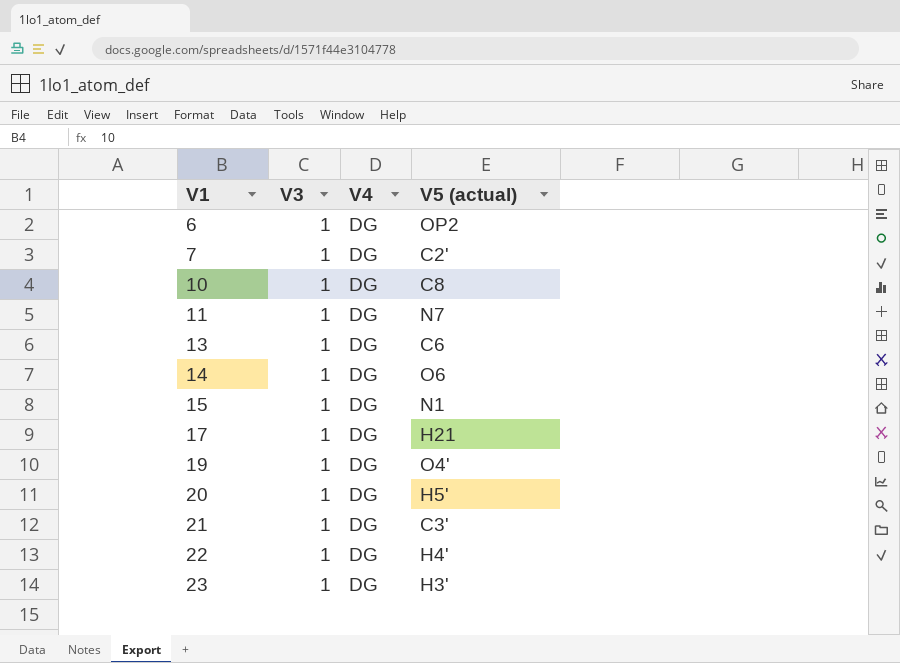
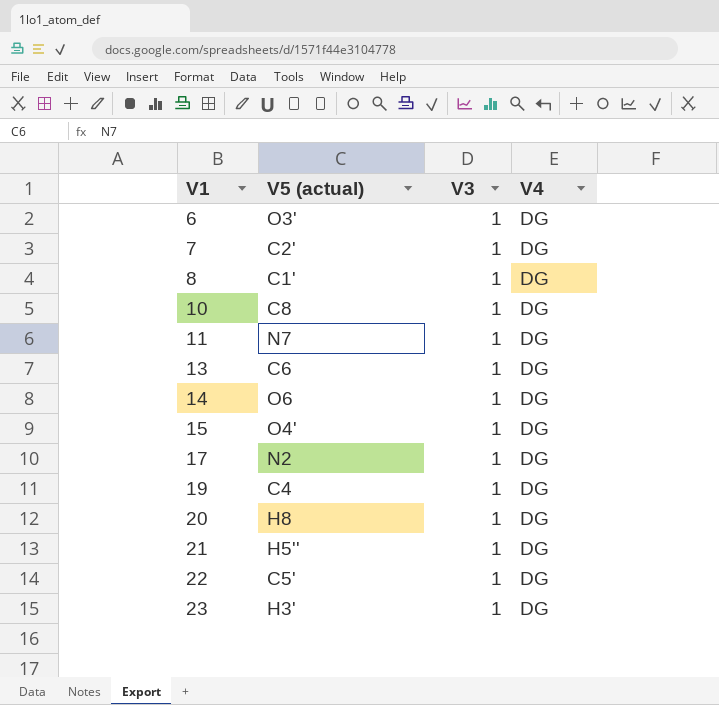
column V5 (actual) | position: 4 -> 2
6 | V5 (actual): OP2 -> O3'
row 8: none -> C1' | 1 | DG
15 | V5 (actual): N1 -> O4'
17 | V5 (actual): H21 -> N2
19 | V5 (actual): O4' -> C4
20 | V5 (actual): H5' -> H8
21 | V5 (actual): C3' -> H5''
22 | V5 (actual): H4' -> C5'

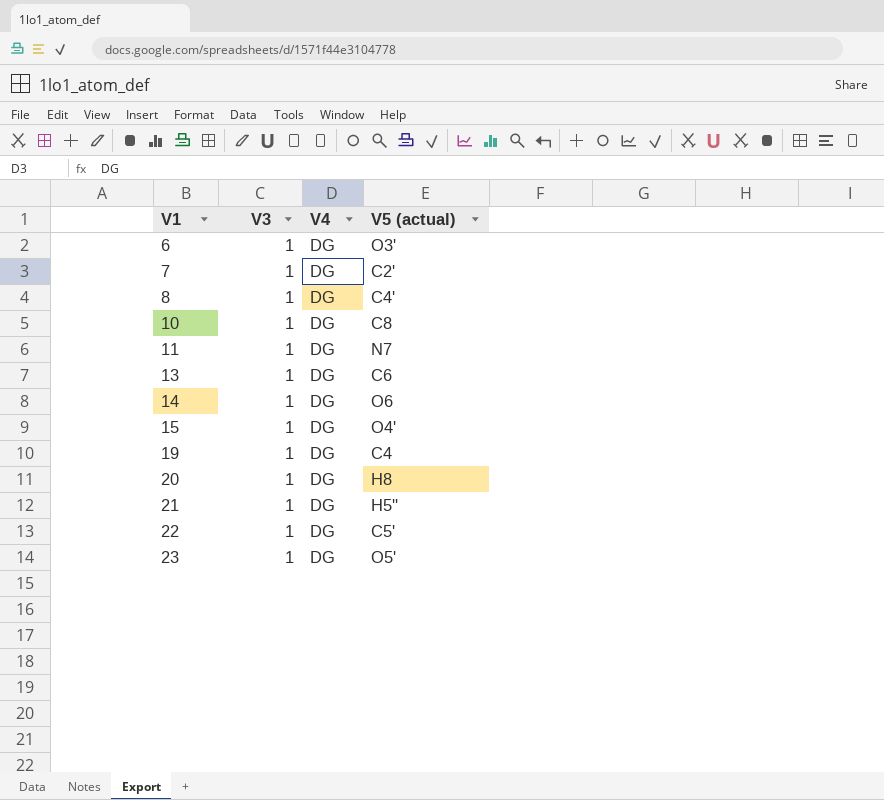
column V5 (actual) | position: 2 -> 4
row 17: N2 | 1 | DG -> none
8 | V5 (actual): C1' -> C4'
23 | V5 (actual): H3' -> O5'

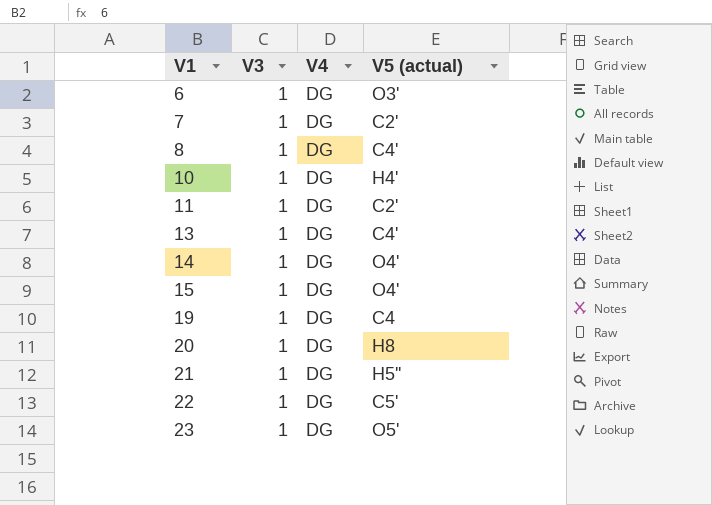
10 | V5 (actual): C8 -> H4'
11 | V5 (actual): N7 -> C2'
13 | V5 (actual): C6 -> C4'
14 | V5 (actual): O6 -> O4'

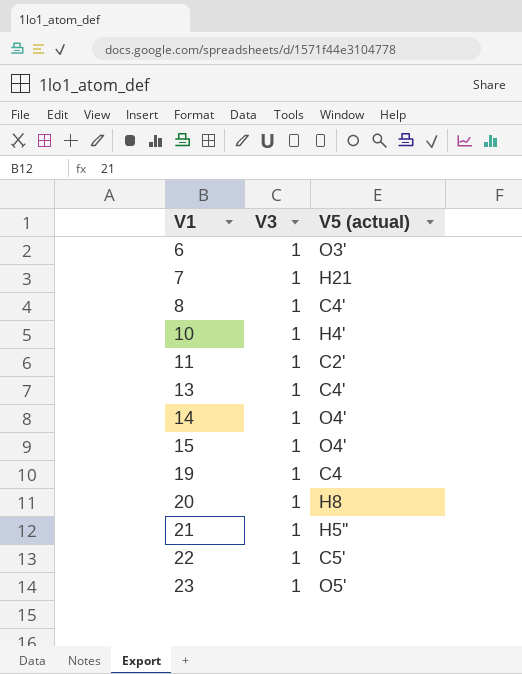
column V4 | position: 3 -> none
7 | V5 (actual): C2' -> H21

